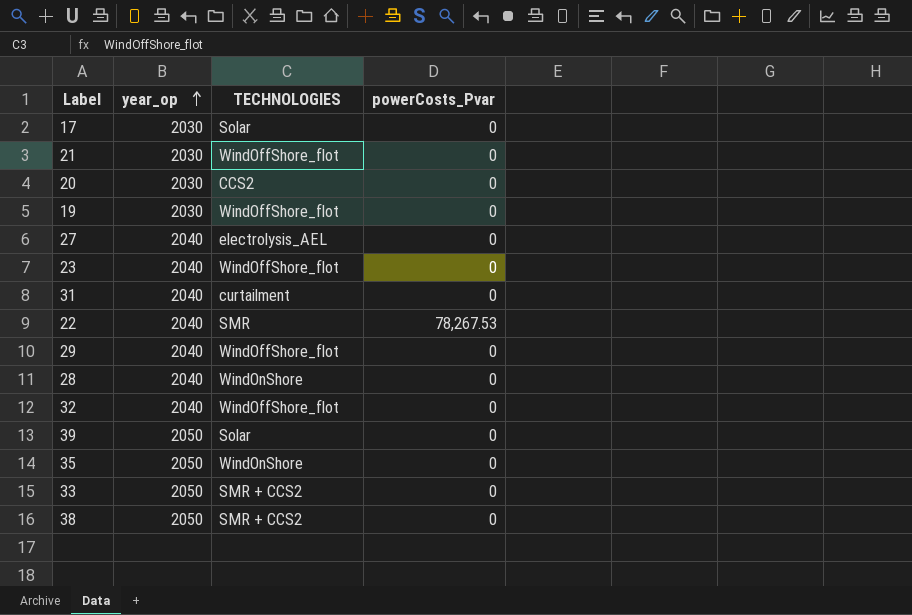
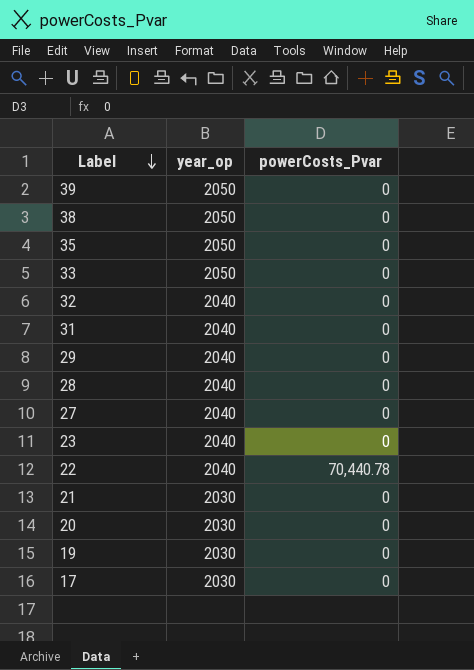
row order: year_op ascending -> Label descending
column TECHNOLOGIES | position: 3 -> none
22 | powerCosts_Pvar: 78,267.53 -> 70,440.78

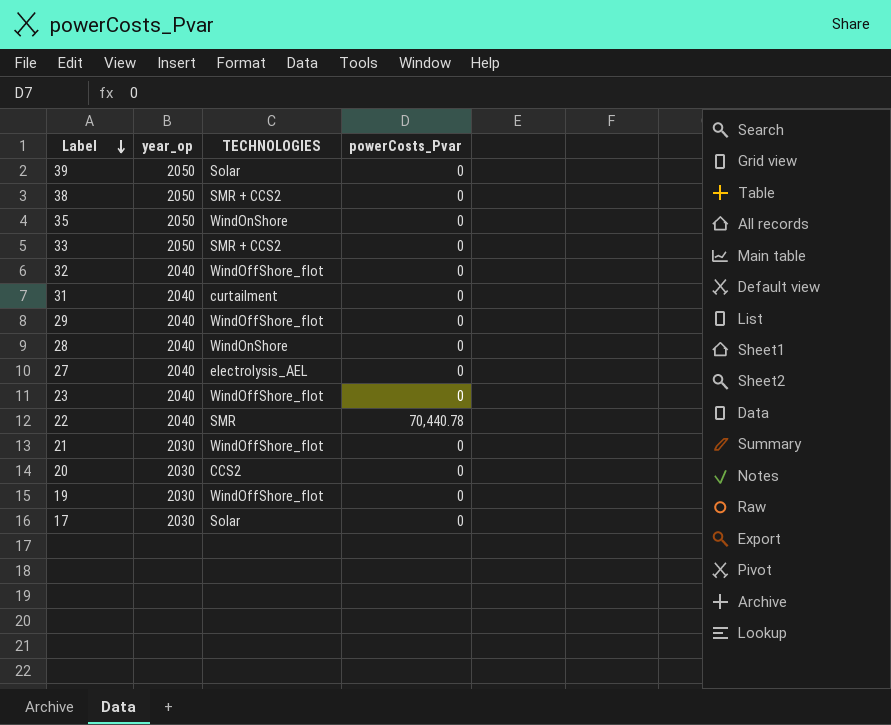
column TECHNOLOGIES | position: none -> 3

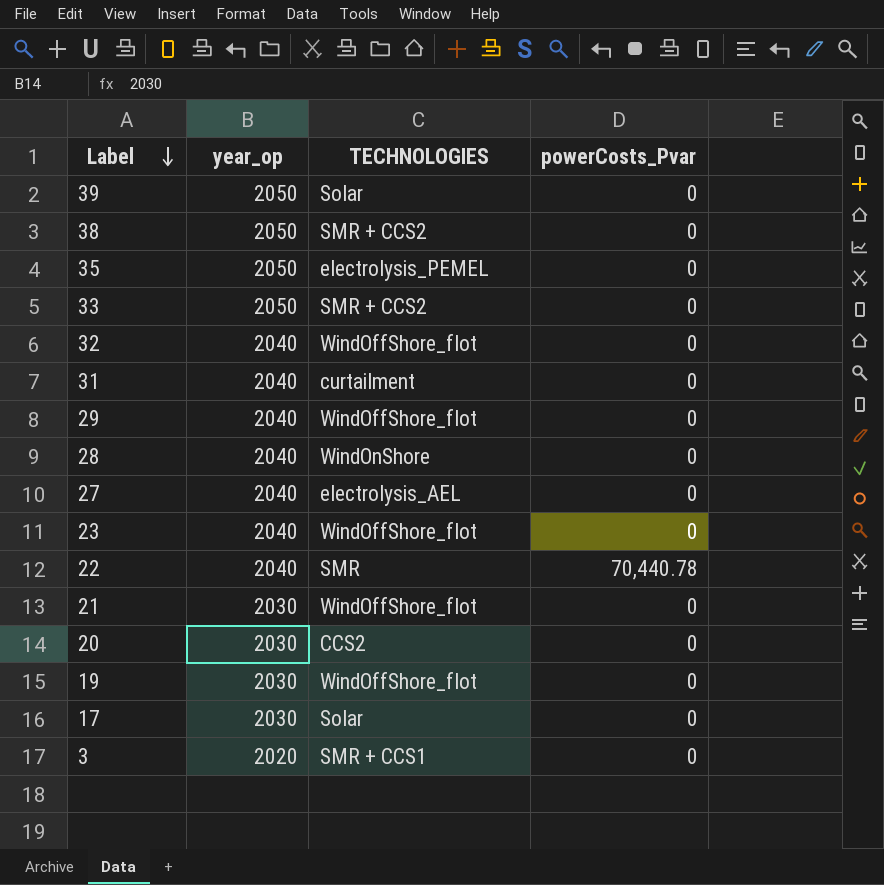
35 | TECHNOLOGIES: WindOnShore -> electrolysis_PEMEL
row 3: none -> 2020 | SMR + CCS1 | 0

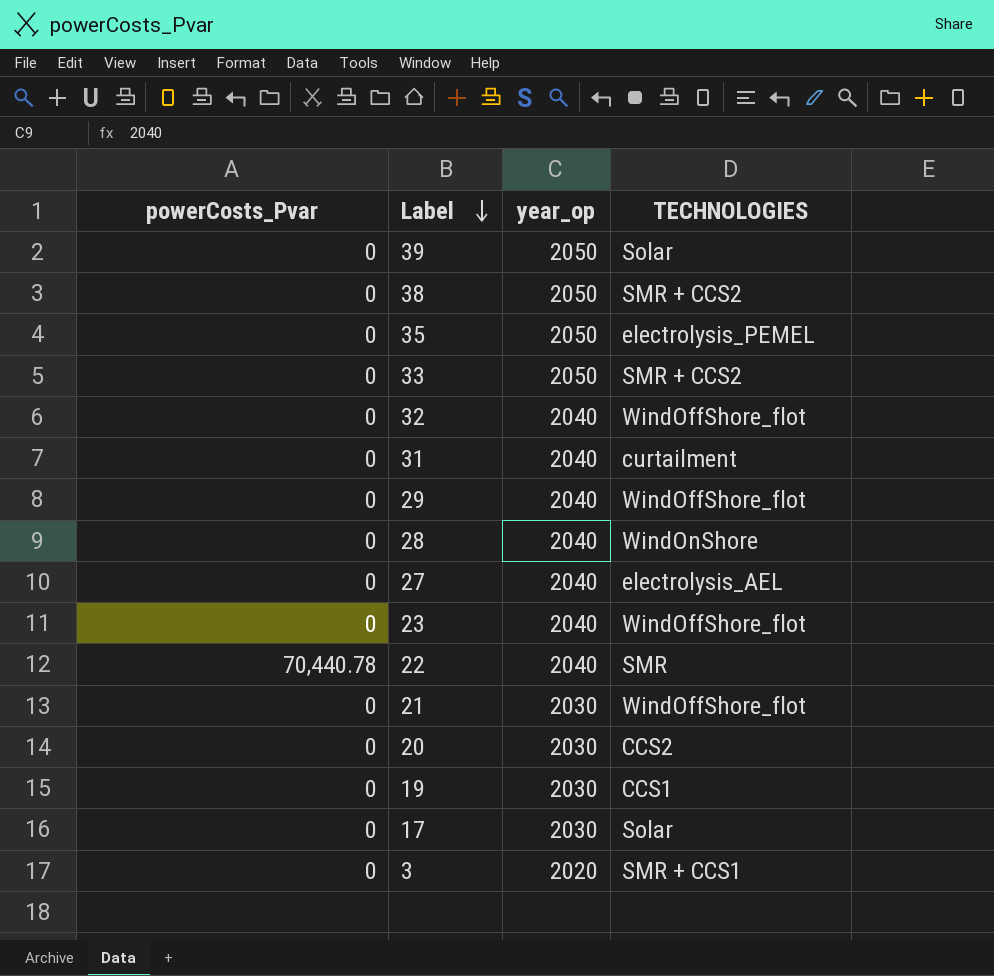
column powerCosts_Pvar | position: 4 -> 1
19 | TECHNOLOGIES: WindOffShore_flot -> CCS1

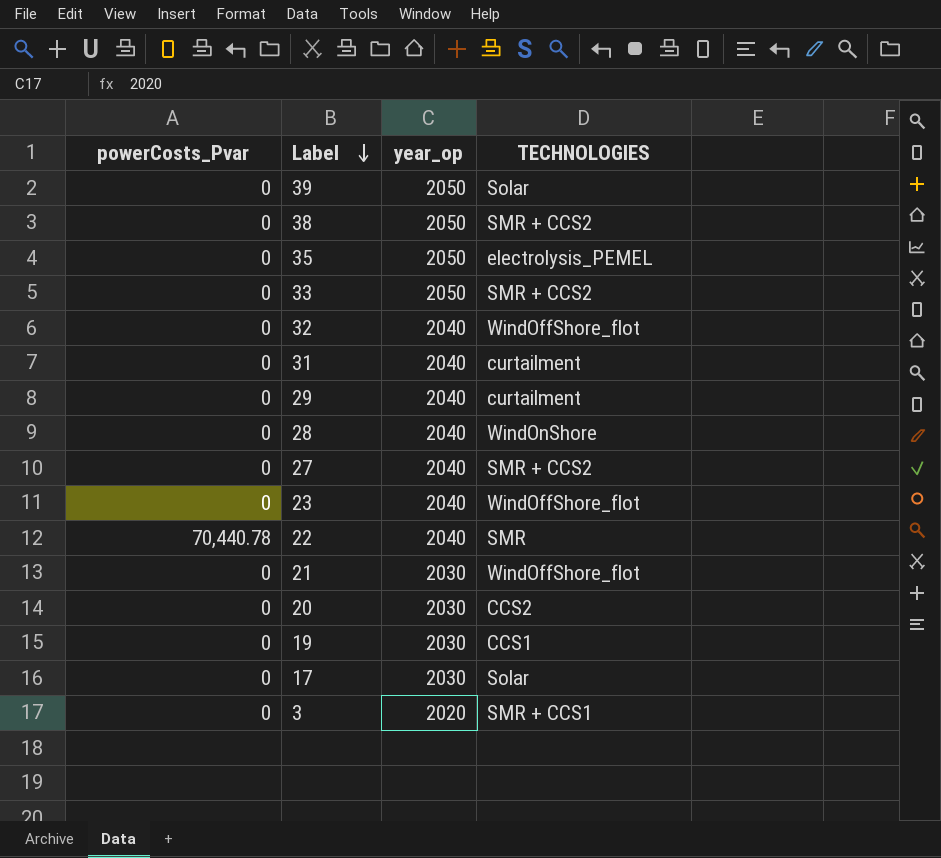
29 | TECHNOLOGIES: WindOffShore_flot -> curtailment
27 | TECHNOLOGIES: electrolysis_AEL -> SMR + CCS2

